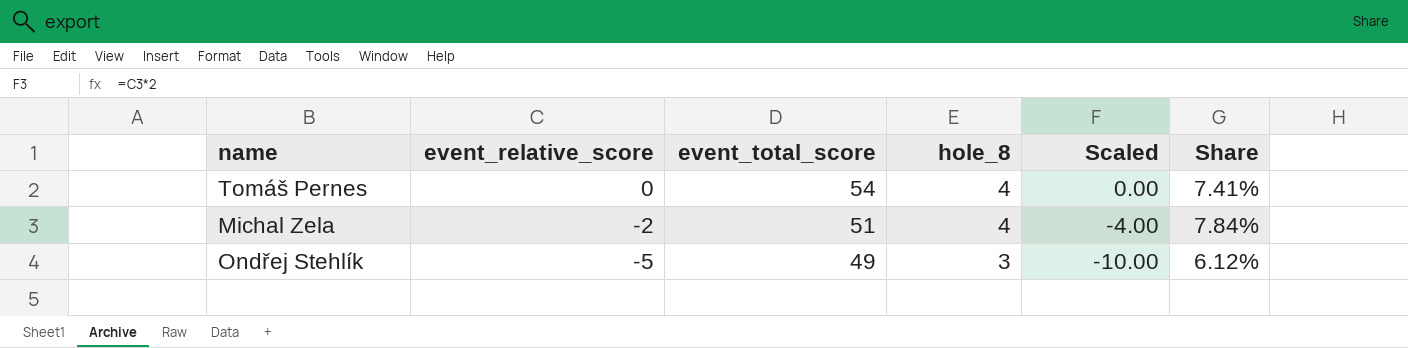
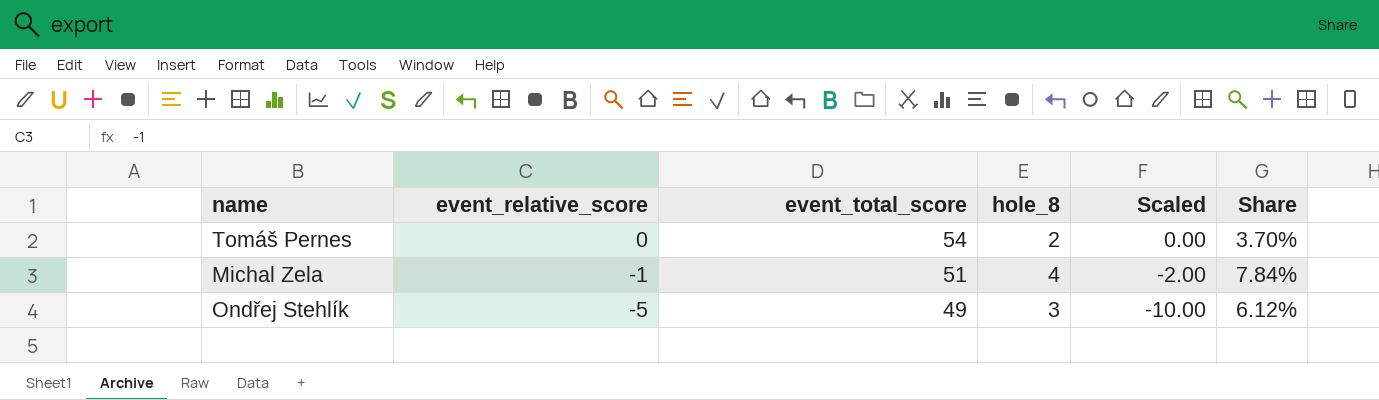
Tomáš Pernes | hole_8: 4 -> 2
Tomáš Pernes | Share: 7.41% -> 3.70%
Michal Zela | event_relative_score: -2 -> -1
Michal Zela | Scaled: -4.00 -> -2.00

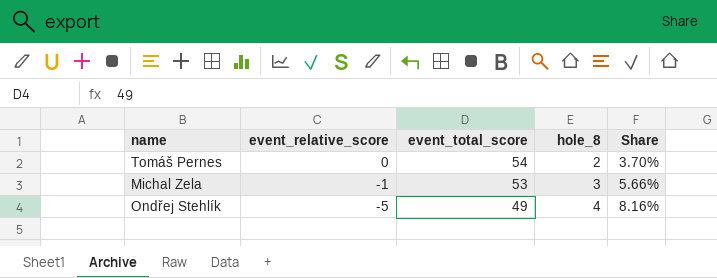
column Scaled | formula: [event_relative_score] * 2 -> none
Michal Zela | event_total_score: 51 -> 53
Michal Zela | hole_8: 4 -> 3
Michal Zela | Share: 7.84% -> 5.66%
Ondřej Stehlík | hole_8: 3 -> 4
Ondřej Stehlík | Share: 6.12% -> 8.16%

